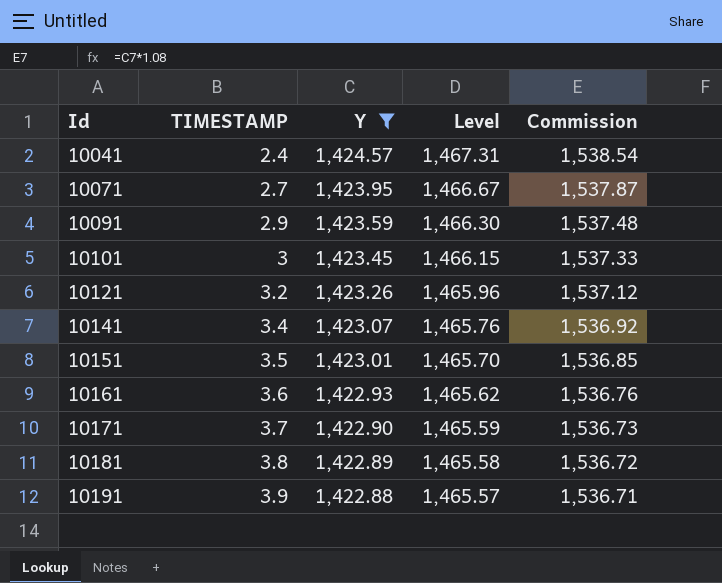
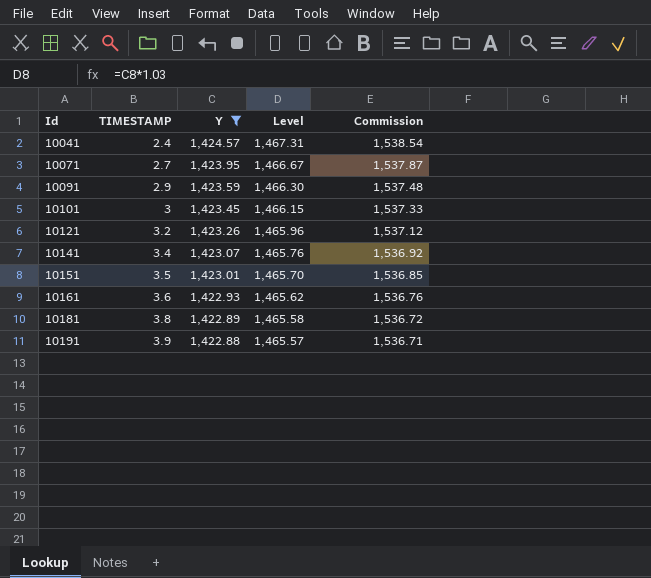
row 10171: 3.7 | 1,422.90 | 1,465.59 | 1,536.73 -> none

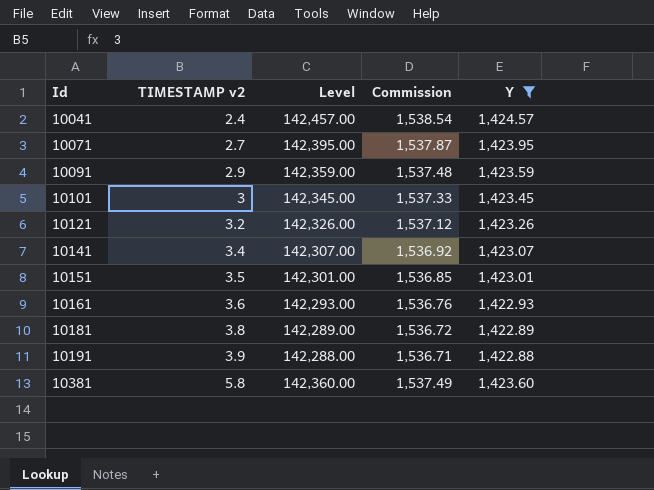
column name: TIMESTAMP -> TIMESTAMP v2
column Level | formula: [Y] * 1.03 -> [Y] * 100
column Y | position: 3 -> 5
row 10381: none -> 5.8 | 142,360.00 | 1,537.49 | 1,423.60

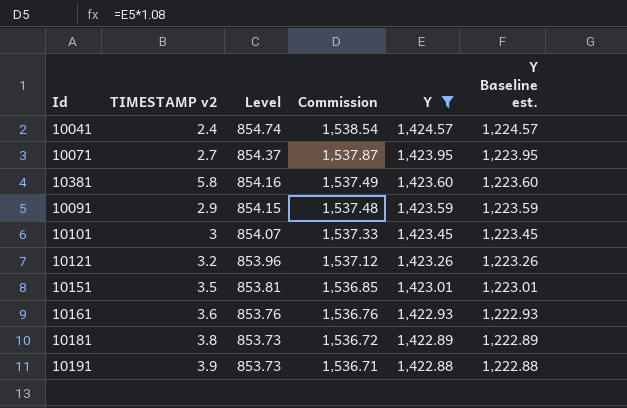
row order: Id ascending -> Level descending
column Level | formula: [Y] * 100 -> [Y] * 0.6
column Y Baseline est. | formula: none -> [Y] - 200
row 10141: 3.4 | 142,307.00 | 1,536.92 | 1,423.07 -> none

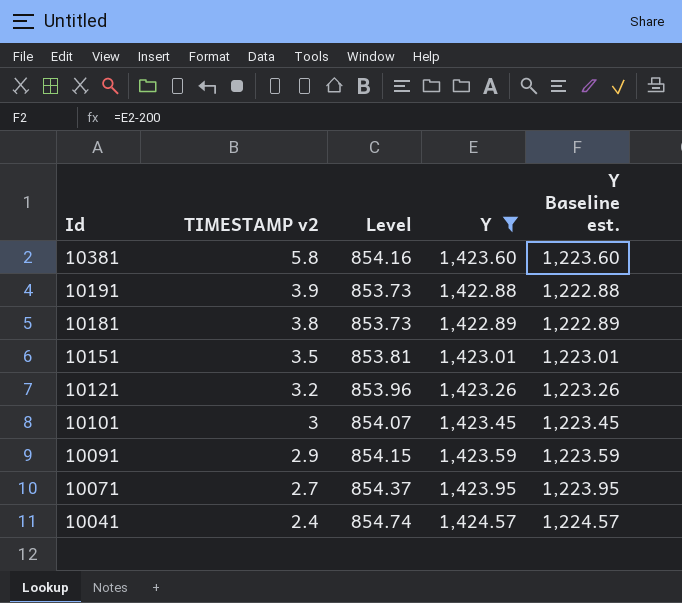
row order: Level descending -> Id descending
column Commission | formula: [Y] * 1.08 -> none
row 10161: 3.6 | 853.76 | 1,536.76 | 1,422.93 | 1,222.93 -> none

